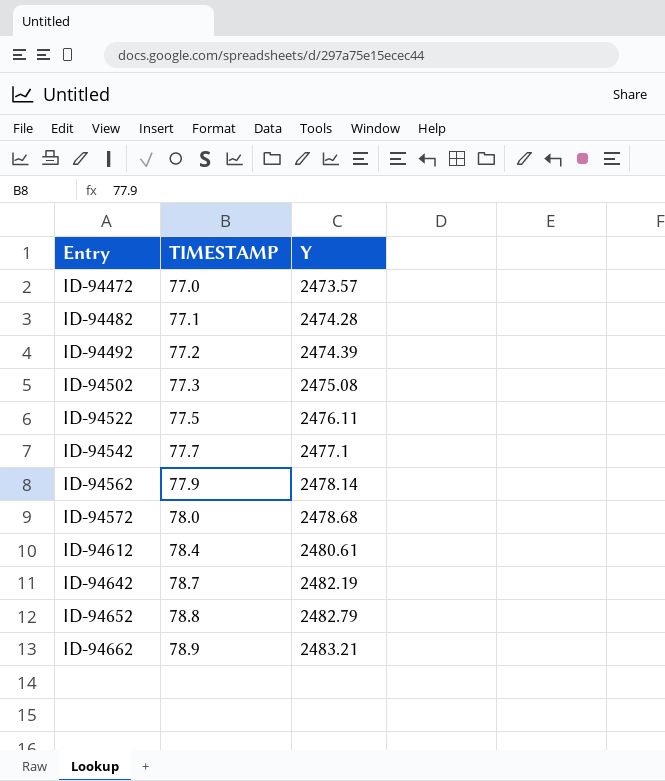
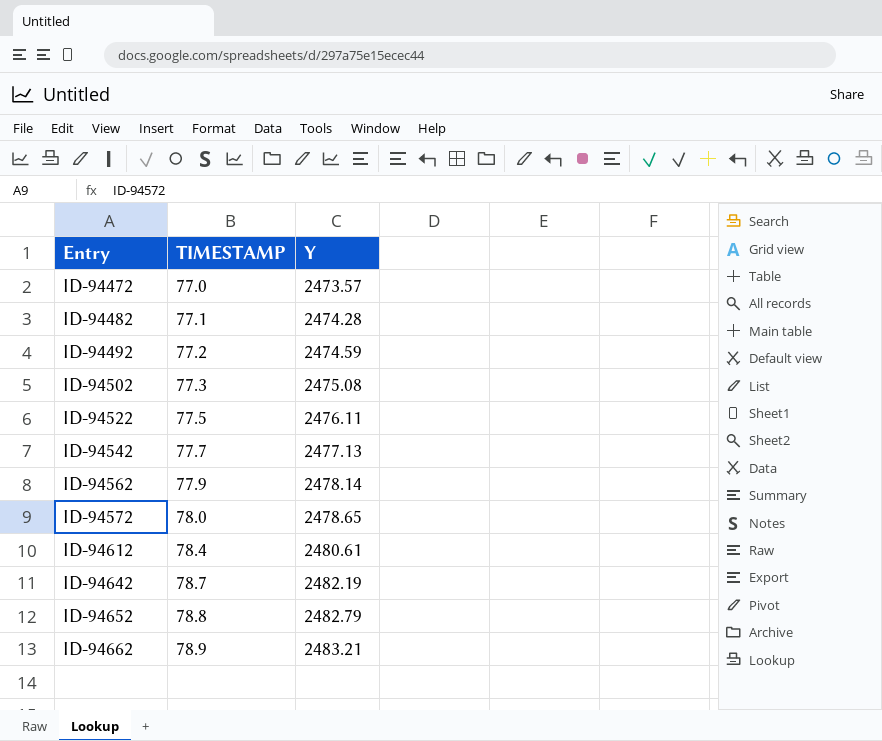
ID-94492 | Y: 2474.39 -> 2474.59
ID-94542 | Y: 2477.1 -> 2477.13
ID-94572 | Y: 2478.68 -> 2478.65

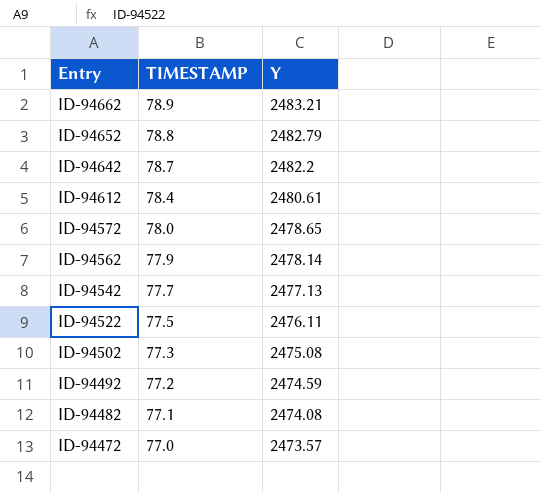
row order: Entry ascending -> Entry descending
ID-94642 | Y: 2482.19 -> 2482.2
ID-94482 | Y: 2474.28 -> 2474.08

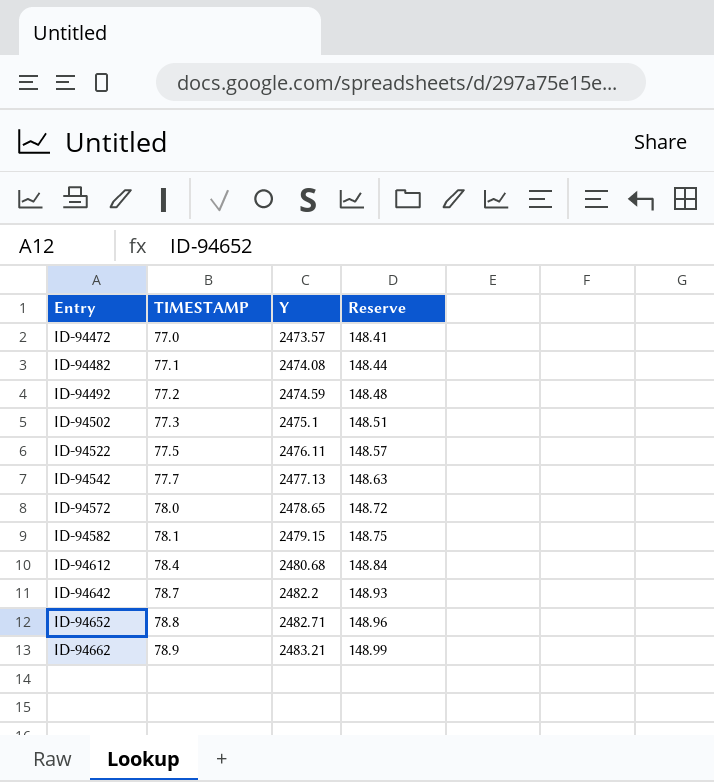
row order: Entry descending -> Entry ascending
column Reserve | formula: none -> [Y] * 0.06
row ID-94562: 77.9 | 2478.14 -> none
ID-94502 | Y: 2475.08 -> 2475.1
row ID-94582: none -> 78.1 | 2479.15 | 148.75
ID-94612 | Y: 2480.61 -> 2480.68
ID-94652 | Y: 2482.79 -> 2482.71

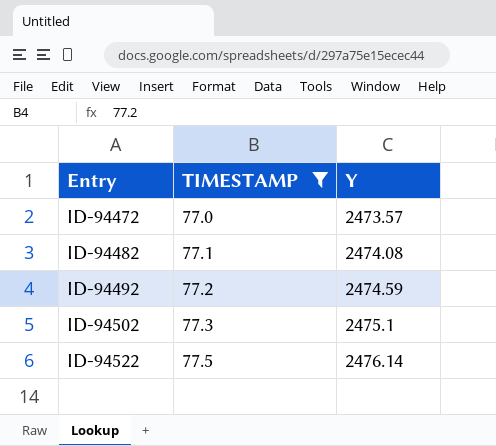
filter: none -> TIMESTAMP <= 77.5
column Reserve | formula: [Y] * 0.06 -> none
ID-94522 | Y: 2476.11 -> 2476.14

